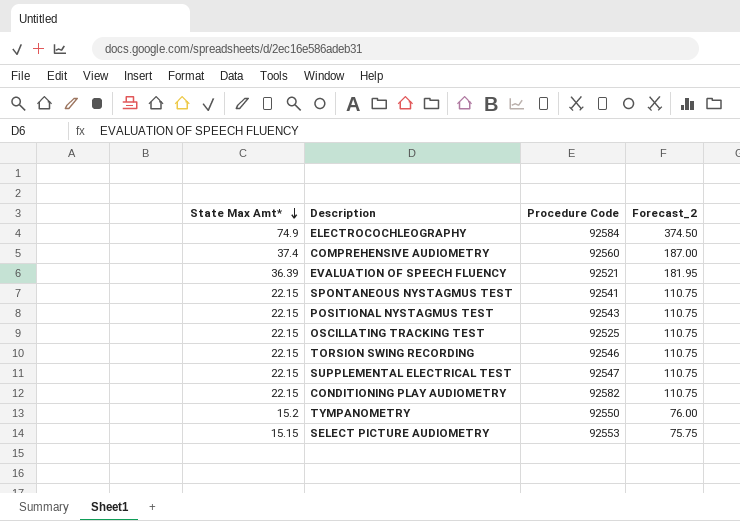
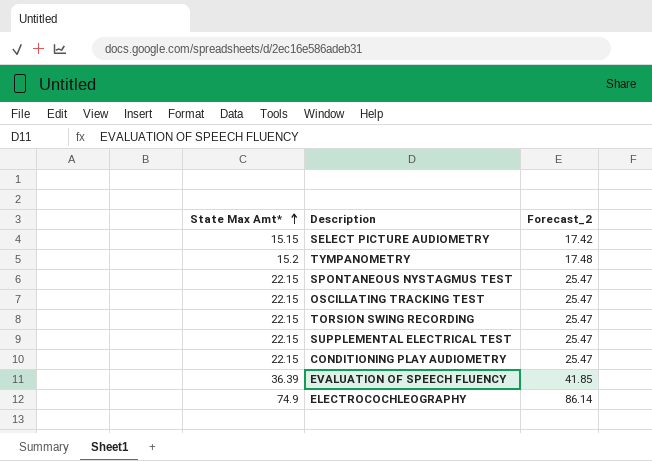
row order: State Max Amt* descending -> State Max Amt* ascending
column Procedure Code | position: 3 -> none
column Forecast_2 | formula: [State Max Amt*] * 5 -> [State Max Amt*] * 1.15
row COMPREHENSIVE AUDIOMETRY: 37.4 | 92560 | 187.00 -> none
row POSITIONAL NYSTAGMUS TEST: 22.15 | 92543 | 110.75 -> none

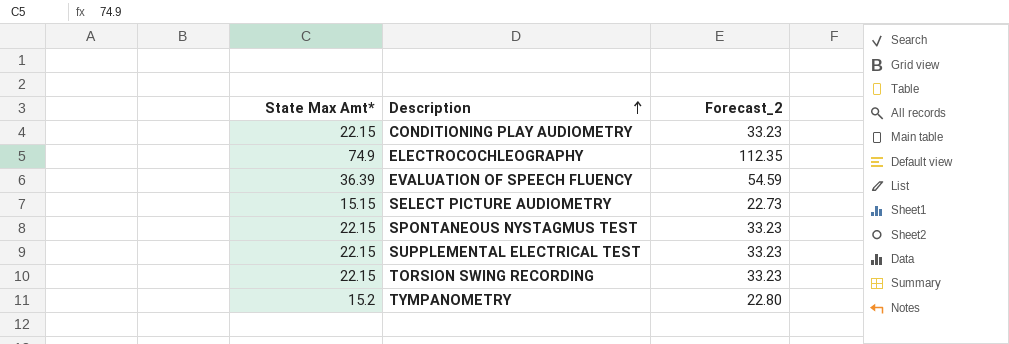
row order: State Max Amt* ascending -> Description ascending
column Forecast_2 | formula: [State Max Amt*] * 1.15 -> [State Max Amt*] * 1.5
row OSCILLATING TRACKING TEST: 22.15 | 25.47 -> none

